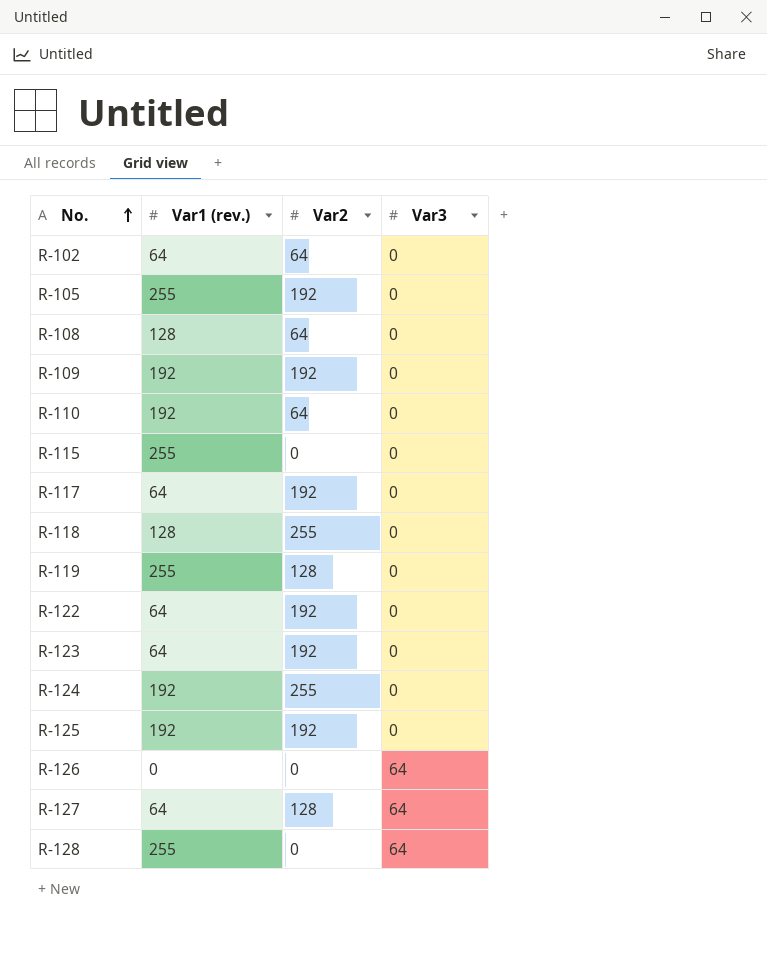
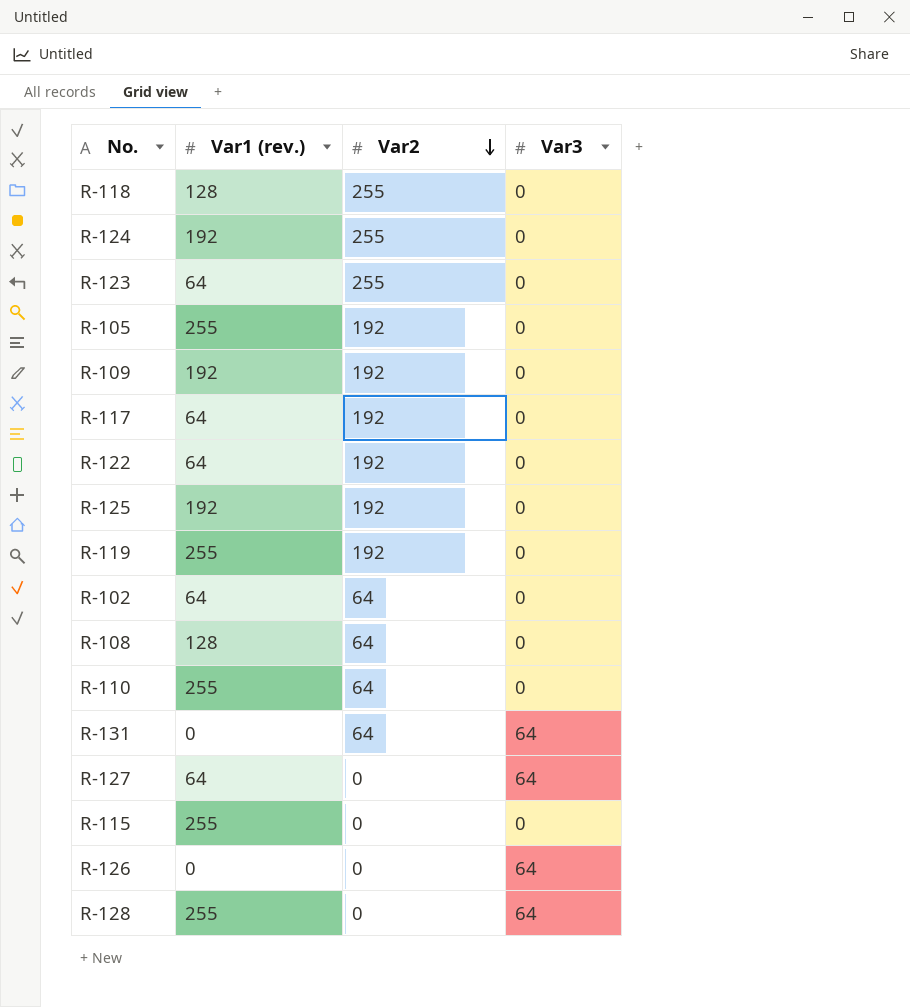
row order: No. ascending -> Var2 descending
R-123 | Var2: 192 -> 255
R-119 | Var2: 128 -> 192
R-110 | Var1 (rev.): 192 -> 255
row R-131: none -> 0 | 64 | 64
R-127 | Var2: 128 -> 0

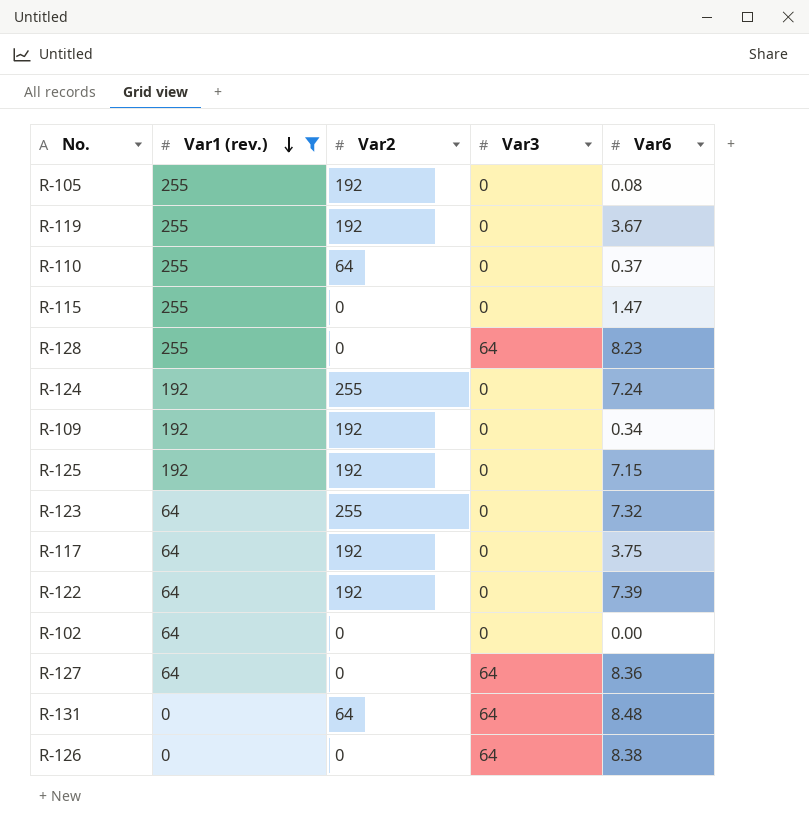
filter: none -> Var1 (rev.) != 128
row order: Var2 descending -> Var1 (rev.) descending
column Var6 | position: none -> 5
R-102 | Var2: 64 -> 0

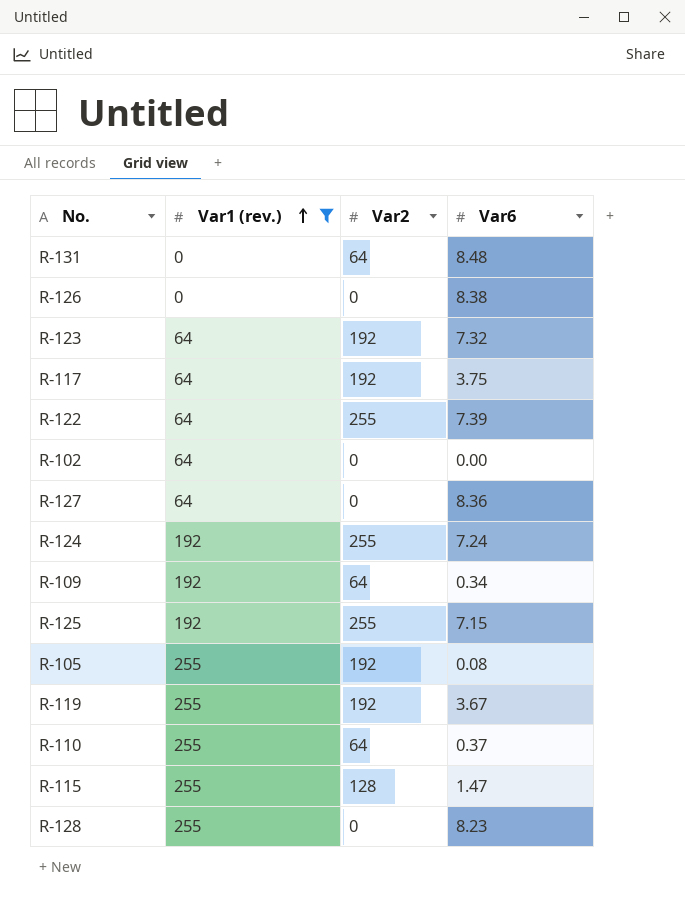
row order: Var1 (rev.) descending -> Var1 (rev.) ascending
column Var3 | position: 4 -> none
R-123 | Var2: 255 -> 192
R-122 | Var2: 192 -> 255
R-109 | Var2: 192 -> 64
R-125 | Var2: 192 -> 255
R-115 | Var2: 0 -> 128

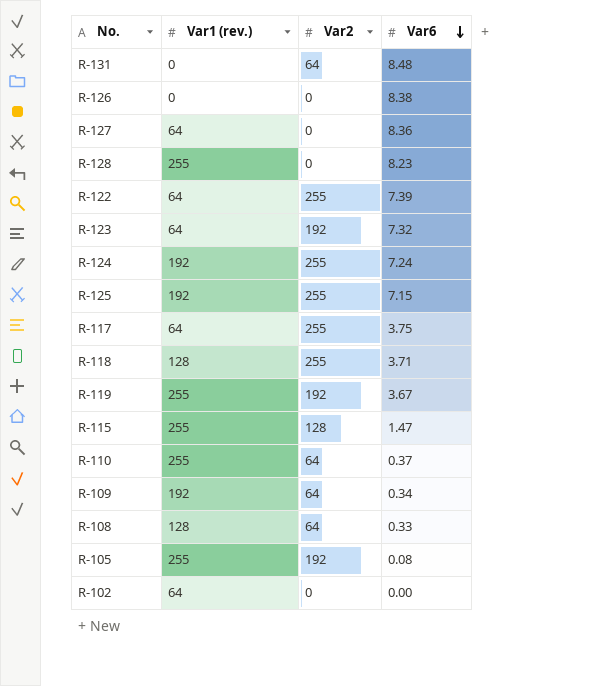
filter: Var1 (rev.) != 128 -> none
row order: Var1 (rev.) ascending -> Var6 descending
R-117 | Var2: 192 -> 255

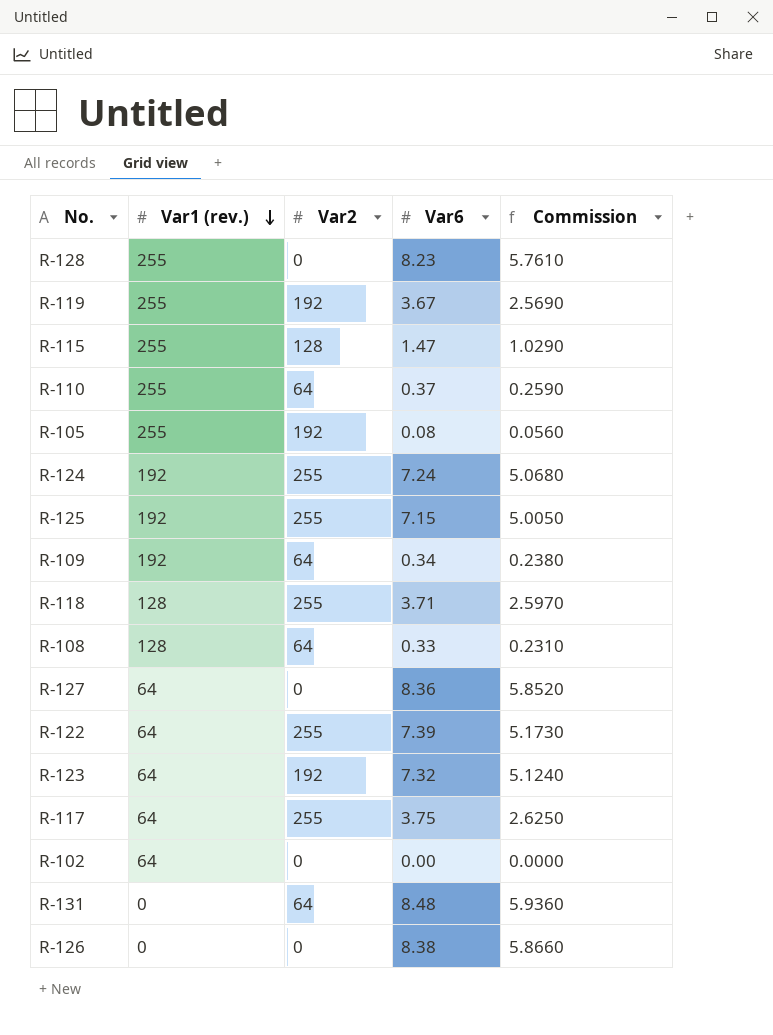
row order: Var6 descending -> Var1 (rev.) descending
column Commission | formula: none -> [Var6] * 0.7

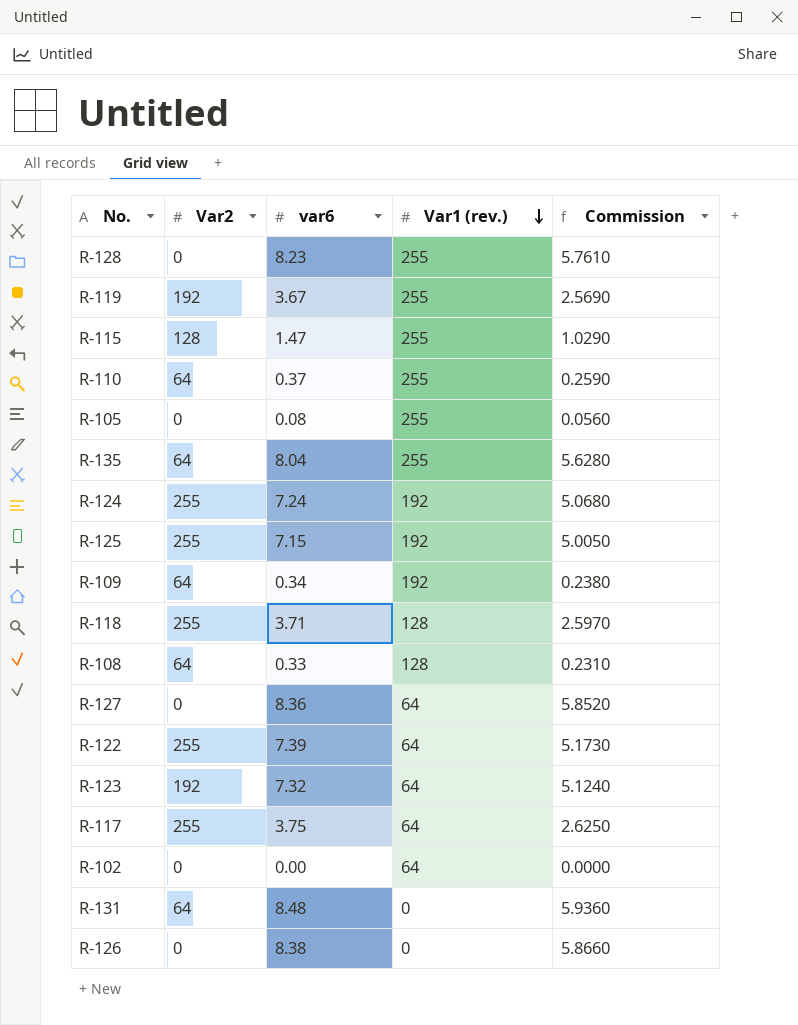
column name: Var6 -> var6
column Var1 (rev.) | position: 2 -> 4
R-105 | Var2: 192 -> 0
row R-135: none -> 64 | 8.04 | 255 | 5.6280

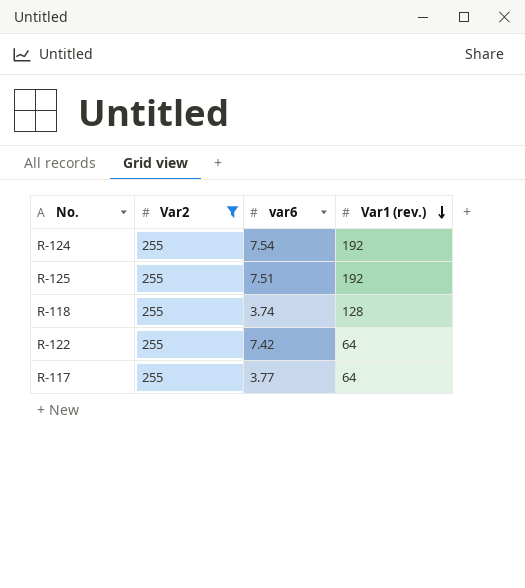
filter: none -> Var2 = 255
column Commission | formula: [var6] * 0.7 -> none
R-124 | var6: 7.24 -> 7.54
R-125 | var6: 7.15 -> 7.51
R-118 | var6: 3.71 -> 3.74
R-122 | var6: 7.39 -> 7.42
R-117 | var6: 3.75 -> 3.77

